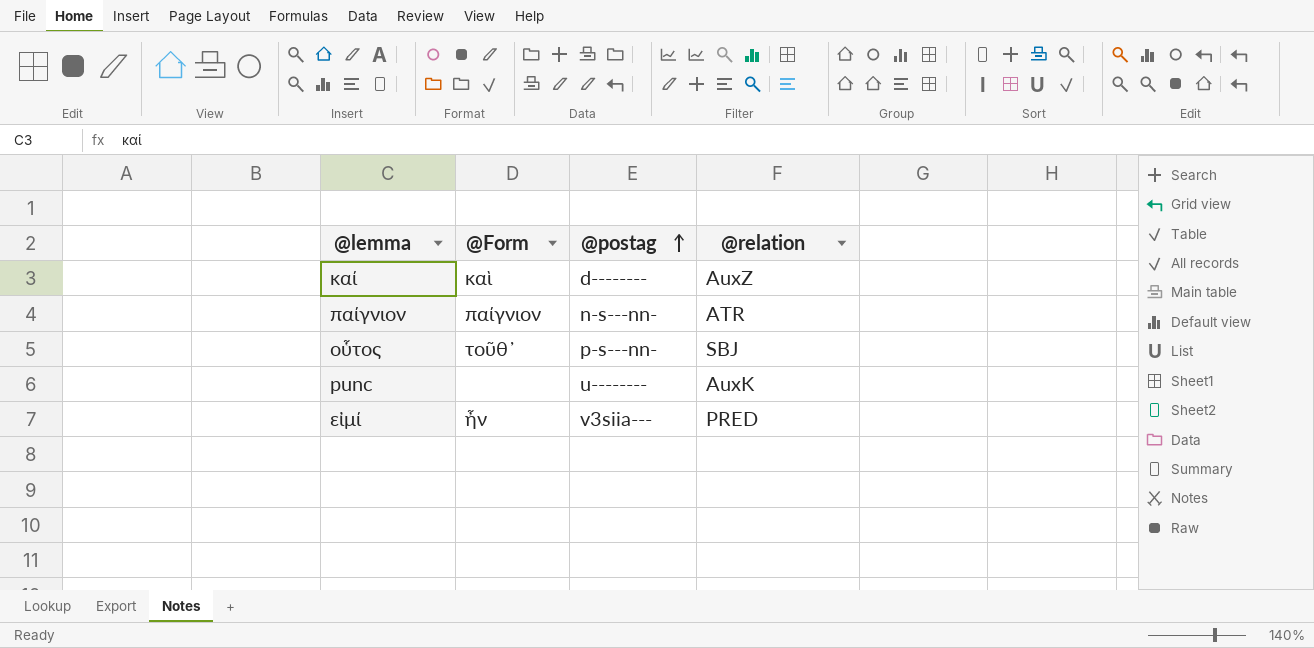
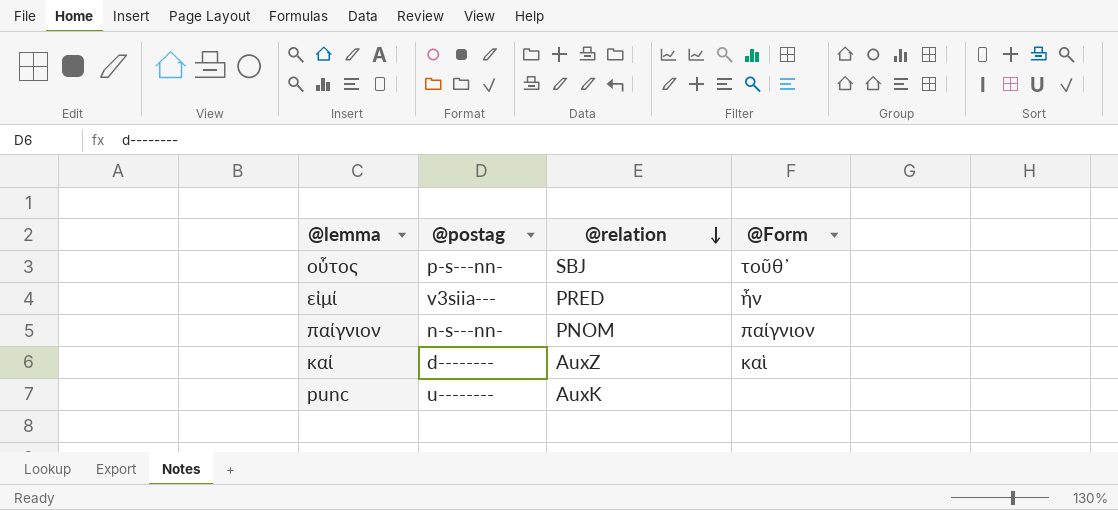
row order: @postag ascending -> @relation descending
column @Form | position: 2 -> 4
παίγνιον | @relation: ATR -> PNOM

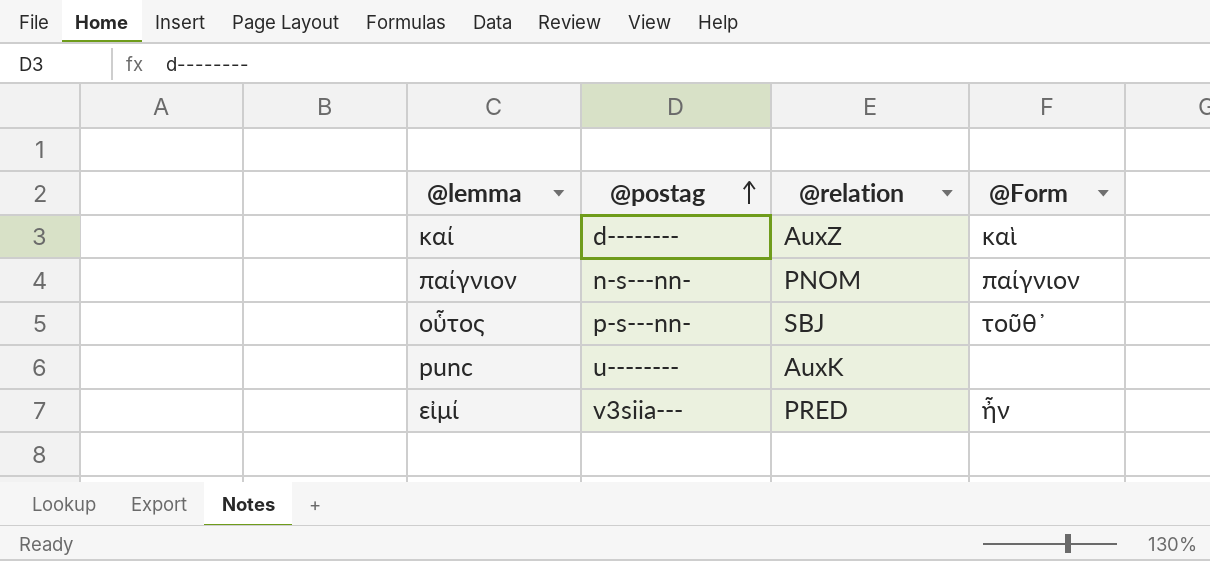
row order: @relation descending -> @postag ascending

